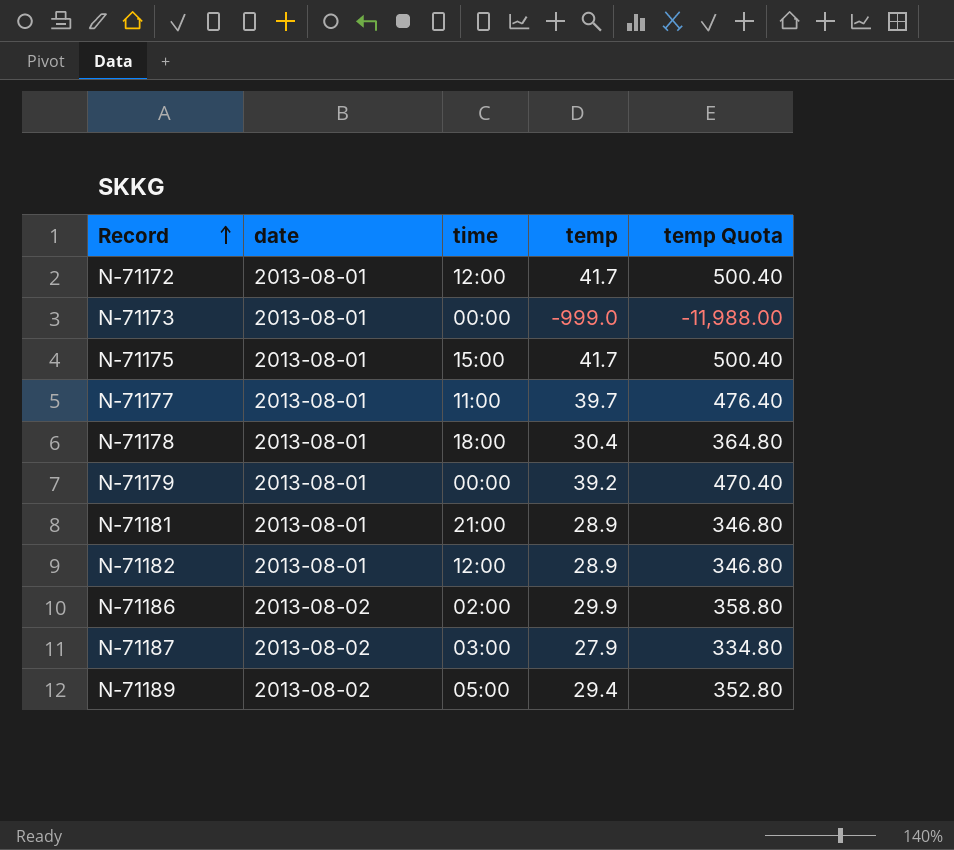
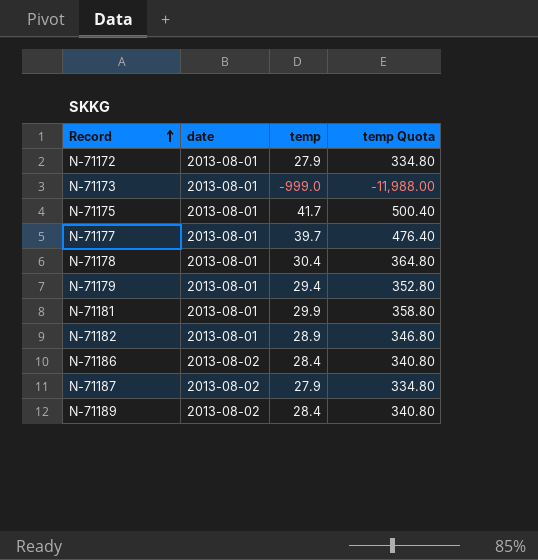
column time | position: 3 -> none
N-71172 | temp: 41.7 -> 27.9
N-71172 | temp Quota: 500.40 -> 334.80
N-71179 | temp: 39.2 -> 29.4
N-71179 | temp Quota: 470.40 -> 352.80
N-71181 | temp: 28.9 -> 29.9
N-71181 | temp Quota: 346.80 -> 358.80
N-71186 | temp: 29.9 -> 28.4
N-71186 | temp Quota: 358.80 -> 340.80
N-71189 | temp: 29.4 -> 28.4
N-71189 | temp Quota: 352.80 -> 340.80

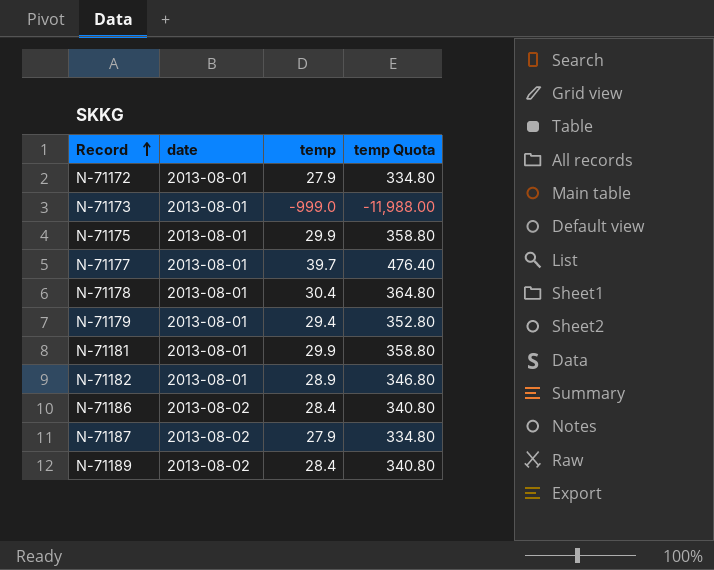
N-71175 | temp: 41.7 -> 29.9
N-71175 | temp Quota: 500.40 -> 358.80

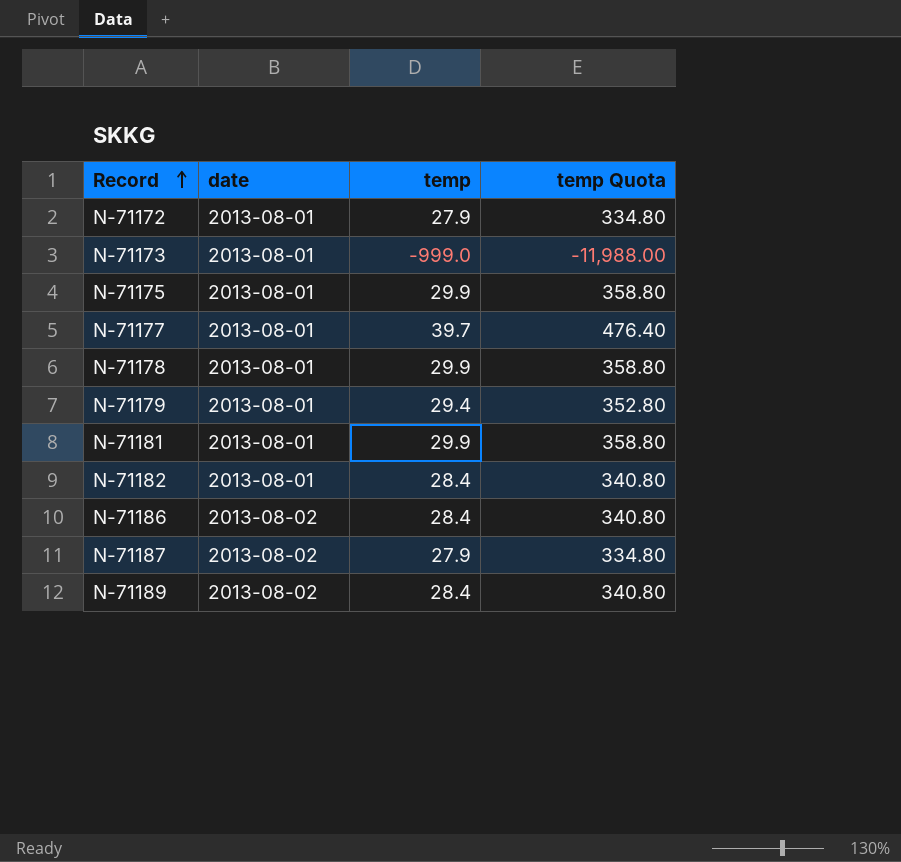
N-71178 | temp: 30.4 -> 29.9
N-71178 | temp Quota: 364.80 -> 358.80
N-71182 | temp: 28.9 -> 28.4
N-71182 | temp Quota: 346.80 -> 340.80

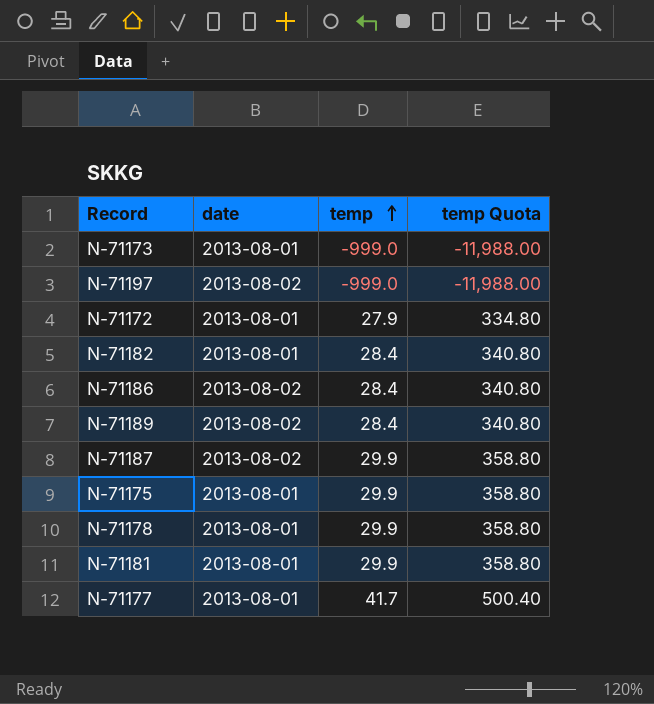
row order: Record ascending -> temp ascending
row N-71179: 2013-08-01 | 29.4 | 352.80 -> none
row N-71197: none -> 2013-08-02 | -999.0 | -11,988.00
N-71187 | temp: 27.9 -> 29.9
N-71187 | temp Quota: 334.80 -> 358.80
N-71177 | temp: 39.7 -> 41.7
N-71177 | temp Quota: 476.40 -> 500.40

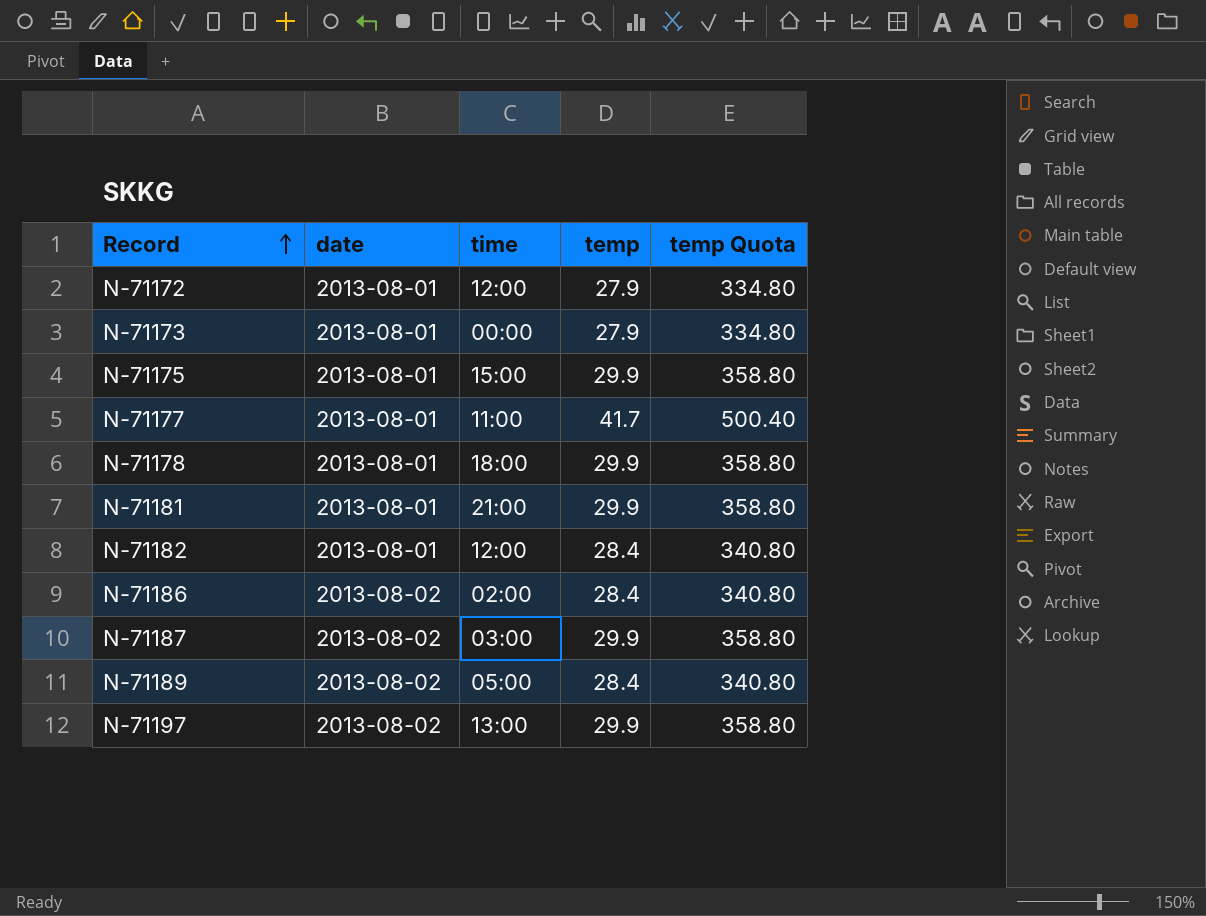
row order: temp ascending -> Record ascending
column time | position: none -> 3
N-71173 | temp: -999.0 -> 27.9
N-71173 | temp Quota: -11,988.00 -> 334.80
N-71197 | temp: -999.0 -> 29.9
N-71197 | temp Quota: -11,988.00 -> 358.80

